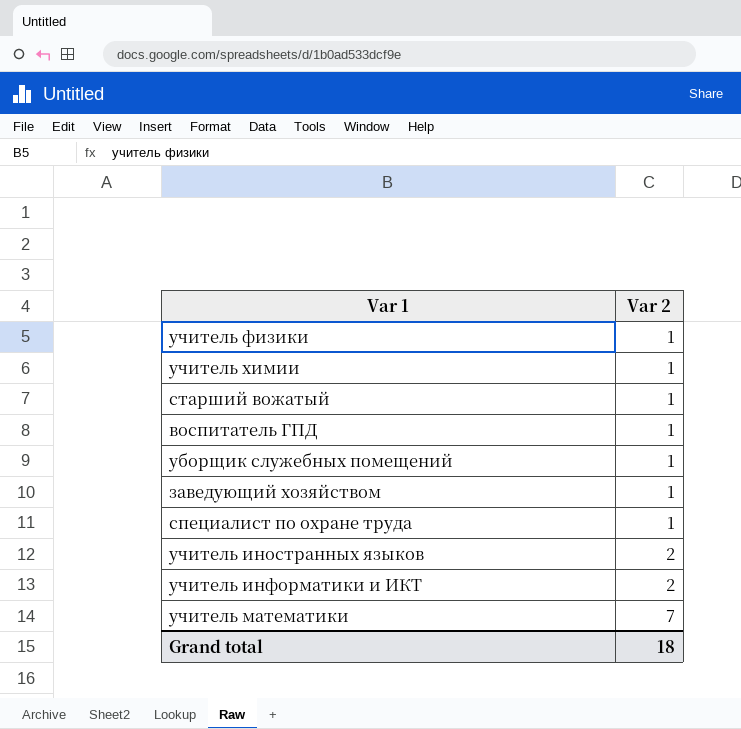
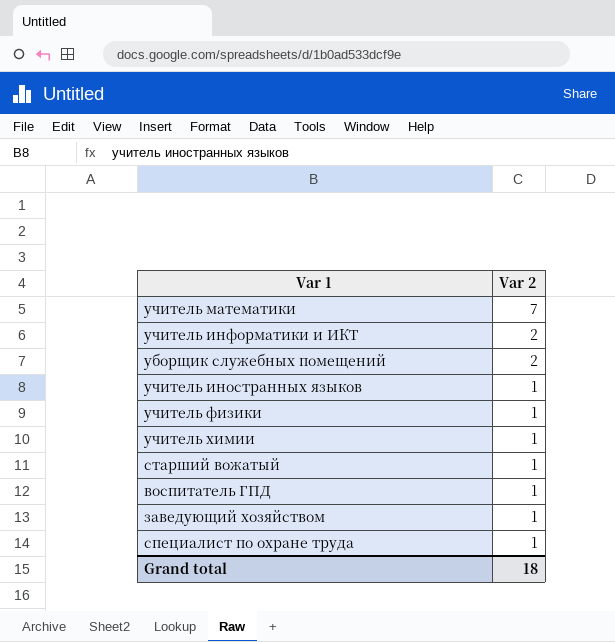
row order: Var 2 ascending -> Var 2 descending
уборщик служебных помещений | Var 2: 1 -> 2
учитель иностранных языков | Var 2: 2 -> 1

